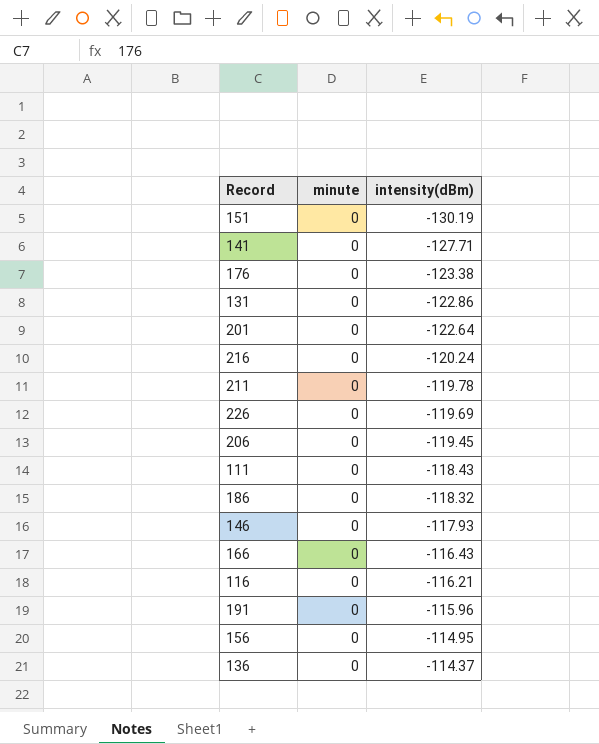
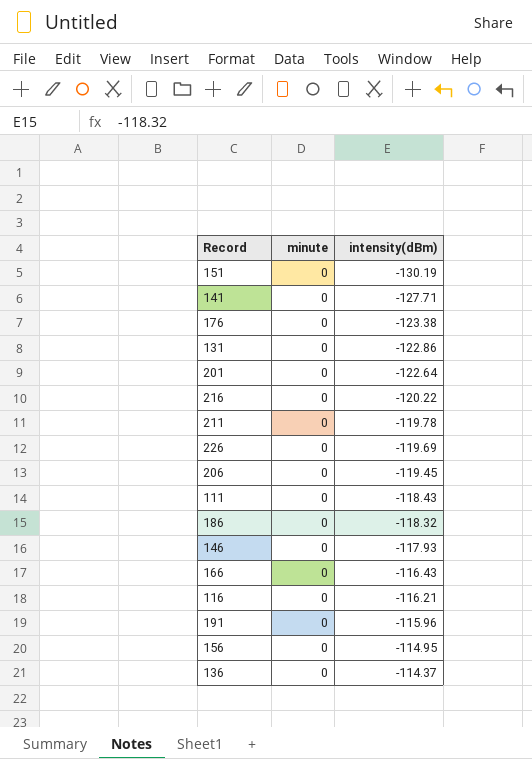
216 | intensity(dBm): -120.24 -> -120.22

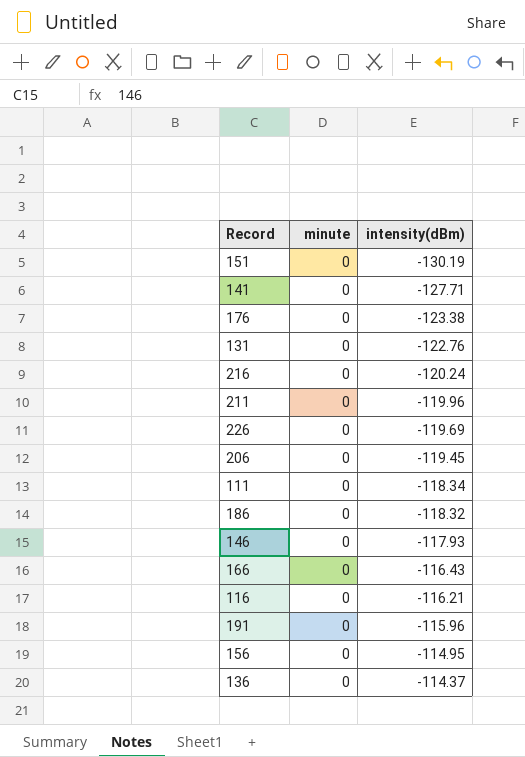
row 201: 0 | -122.64 -> none
131 | intensity(dBm): -122.86 -> -122.76
216 | intensity(dBm): -120.22 -> -120.24
211 | intensity(dBm): -119.78 -> -119.96
111 | intensity(dBm): -118.43 -> -118.34

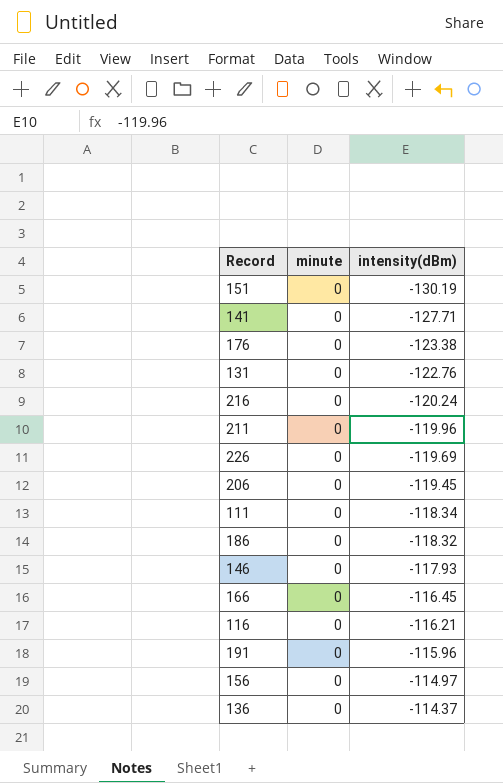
166 | intensity(dBm): -116.43 -> -116.45
156 | intensity(dBm): -114.95 -> -114.97

